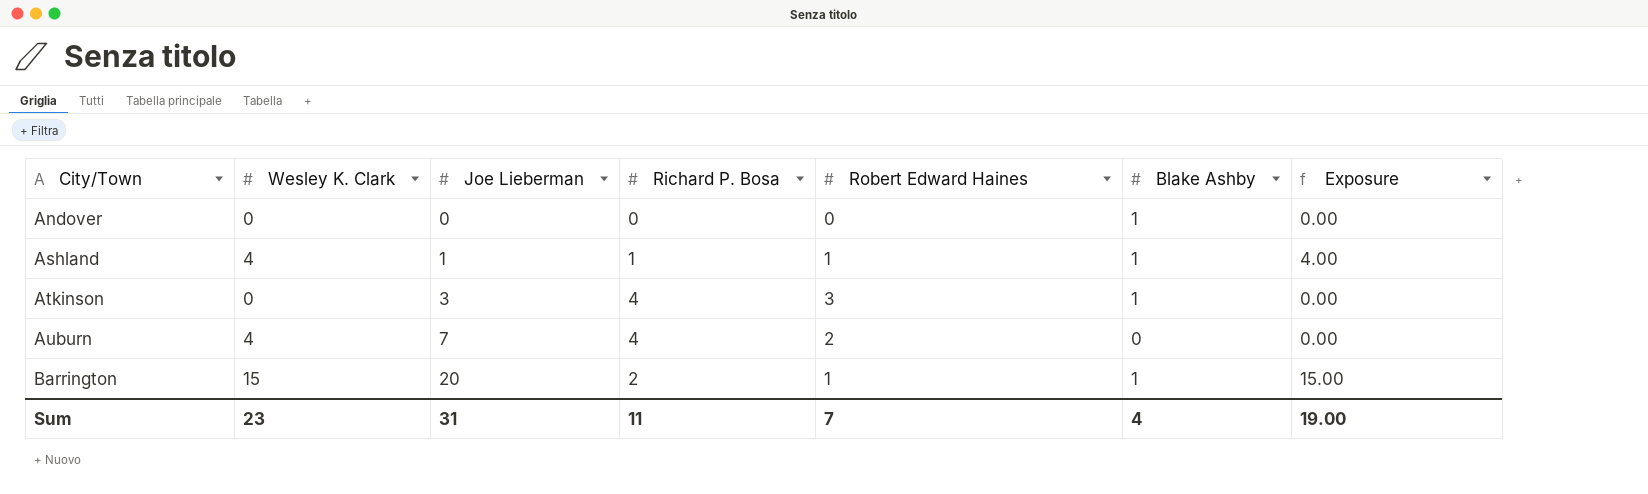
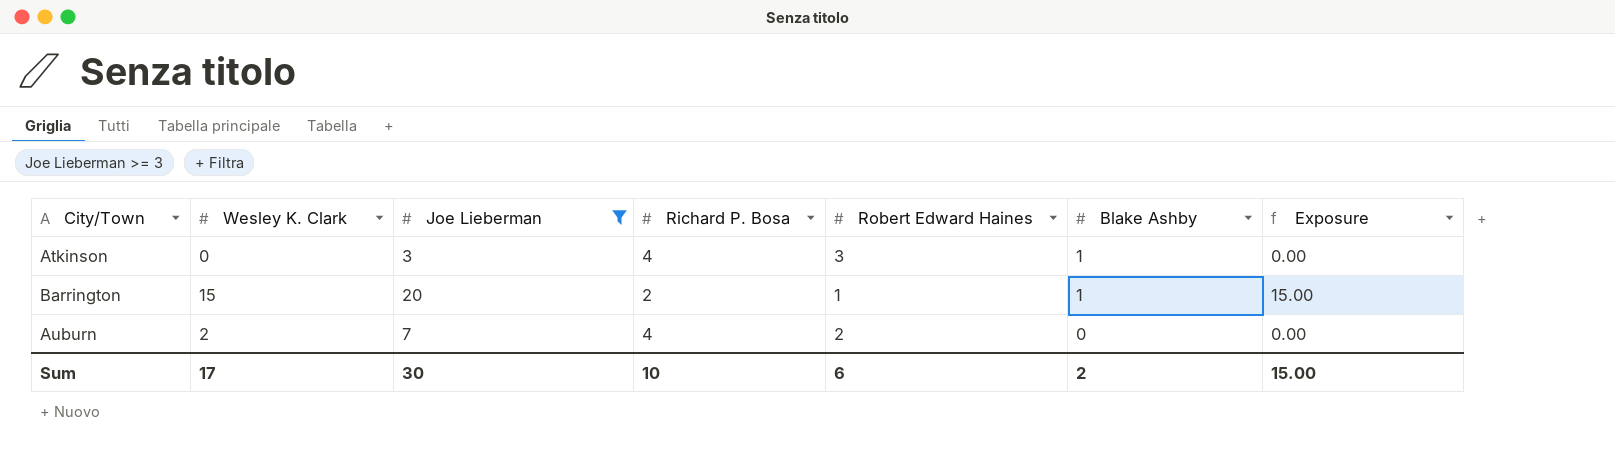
filter: none -> Joe Lieberman >= 3
row order: City/Town ascending -> Blake Ashby descending
Auburn | Wesley K. Clark: 4 -> 2
Sum | Wesley K. Clark: 23 -> 17
Sum | Joe Lieberman: 31 -> 30
Sum | Richard P. Bosa: 11 -> 10
Sum | Robert Edward Haines: 7 -> 6
Sum | Blake Ashby: 4 -> 2
Sum | Exposure: 19.00 -> 15.00

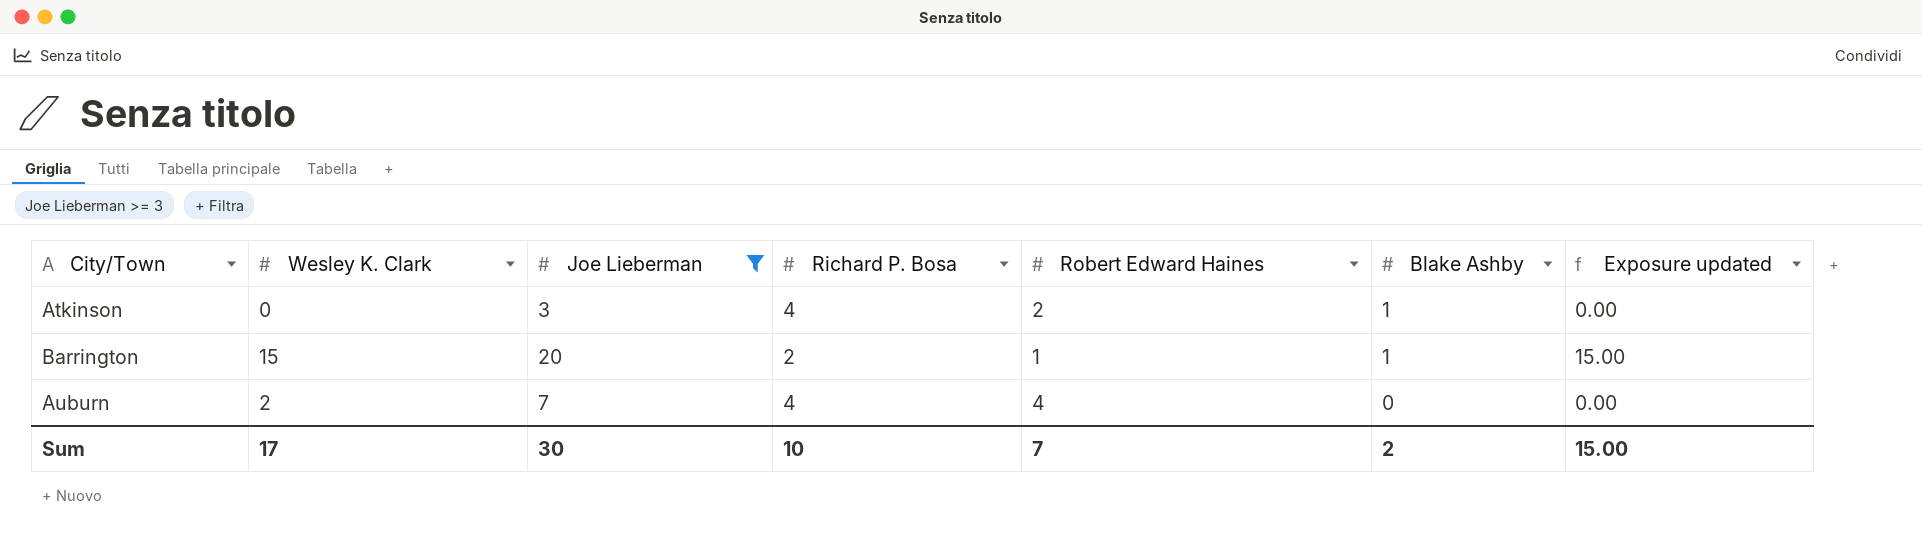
column name: Exposure -> Exposure updated
Atkinson | Robert Edward Haines: 3 -> 2
Auburn | Robert Edward Haines: 2 -> 4
Sum | Robert Edward Haines: 6 -> 7

